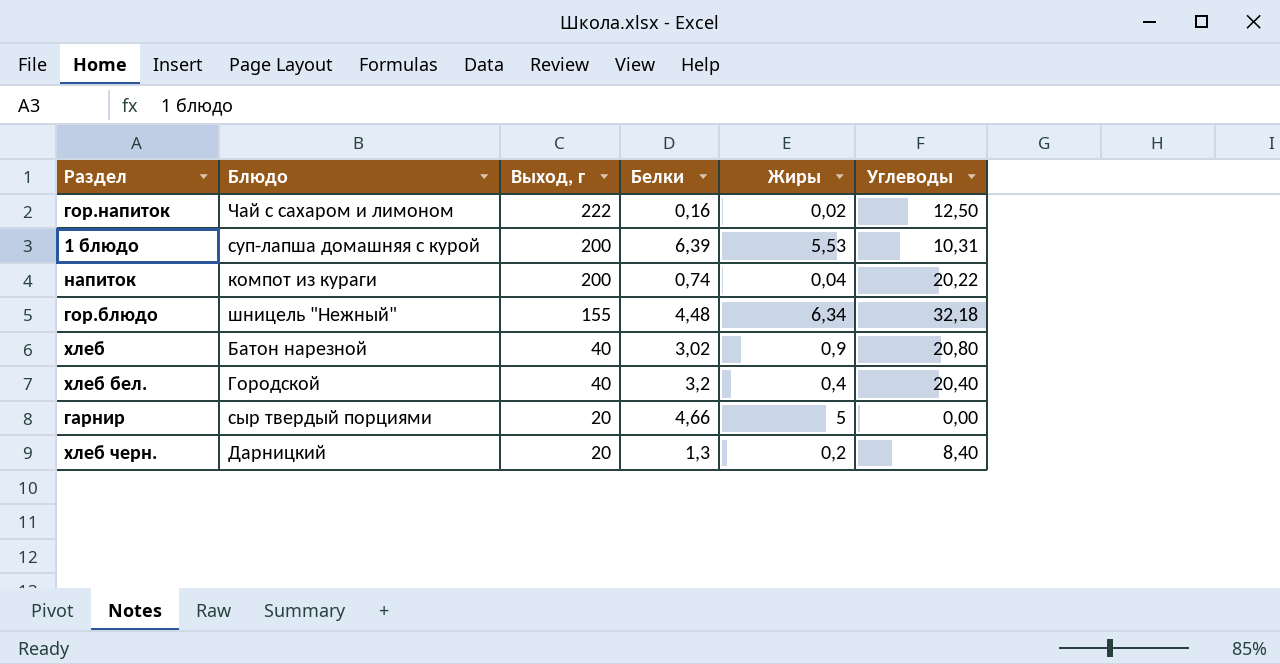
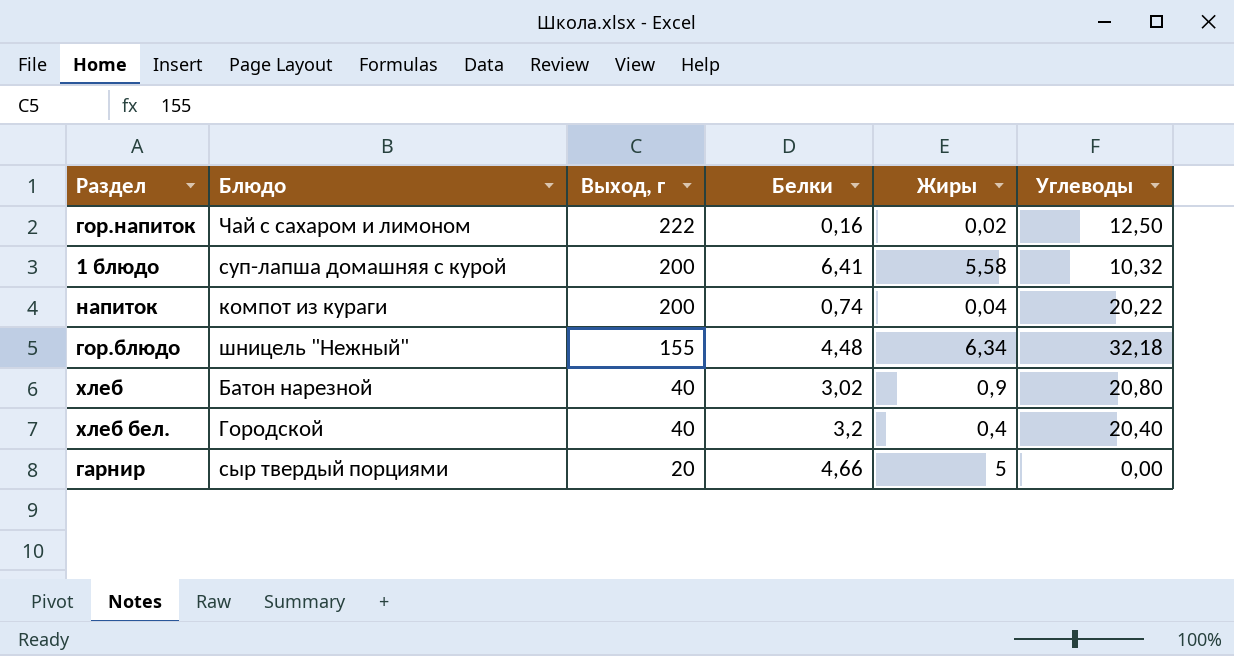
row хлеб черн.: Дарницкий | 20 | 1,3 | 0,2 | 8,40 -> none
1 блюдо | Белки: 6,39 -> 6,41
1 блюдо | Жиры: 5,53 -> 5,58
1 блюдо | Углеводы: 10,31 -> 10,32

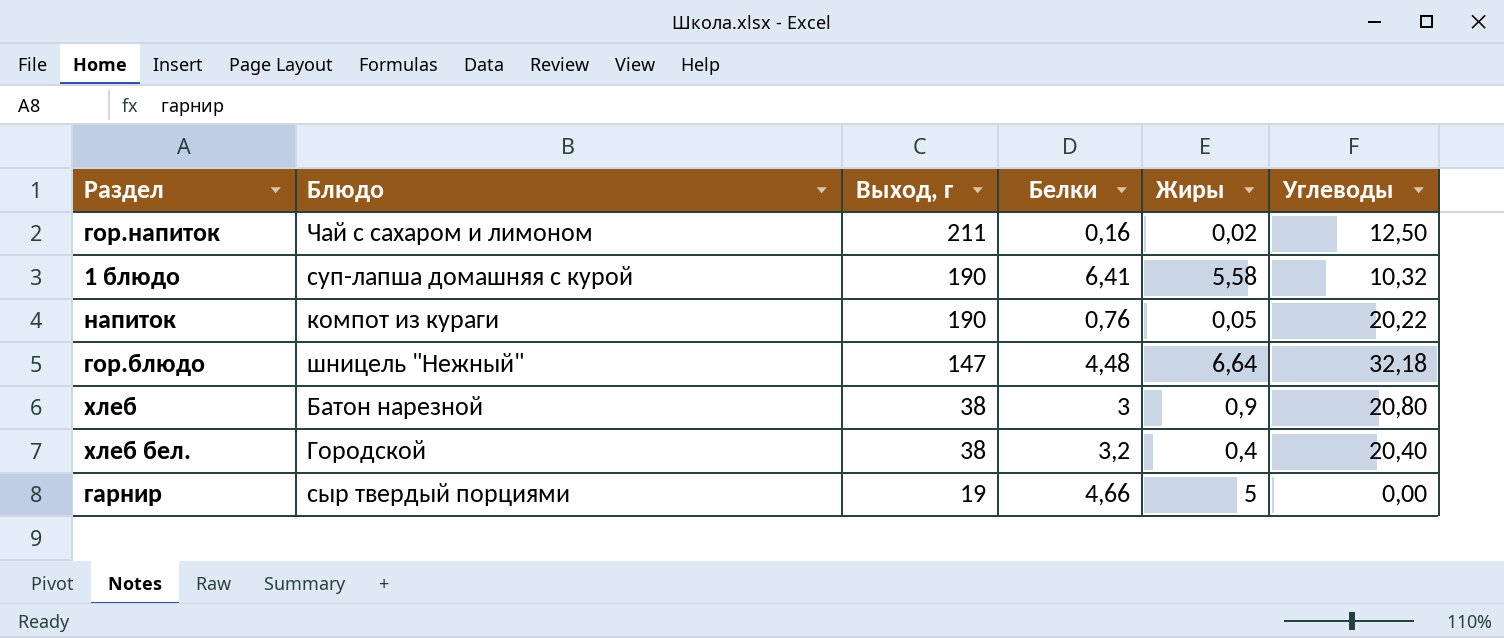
гор.напиток | Выход, г: 222 -> 211
1 блюдо | Выход, г: 200 -> 190
напиток | Выход, г: 200 -> 190
напиток | Белки: 0,74 -> 0,76
напиток | Жиры: 0,04 -> 0,05
гор.блюдо | Выход, г: 155 -> 147
гор.блюдо | Жиры: 6,34 -> 6,64
хлеб | Выход, г: 40 -> 38
хлеб | Белки: 3,02 -> 3
хлеб бел. | Выход, г: 40 -> 38
гарнир | Выход, г: 20 -> 19

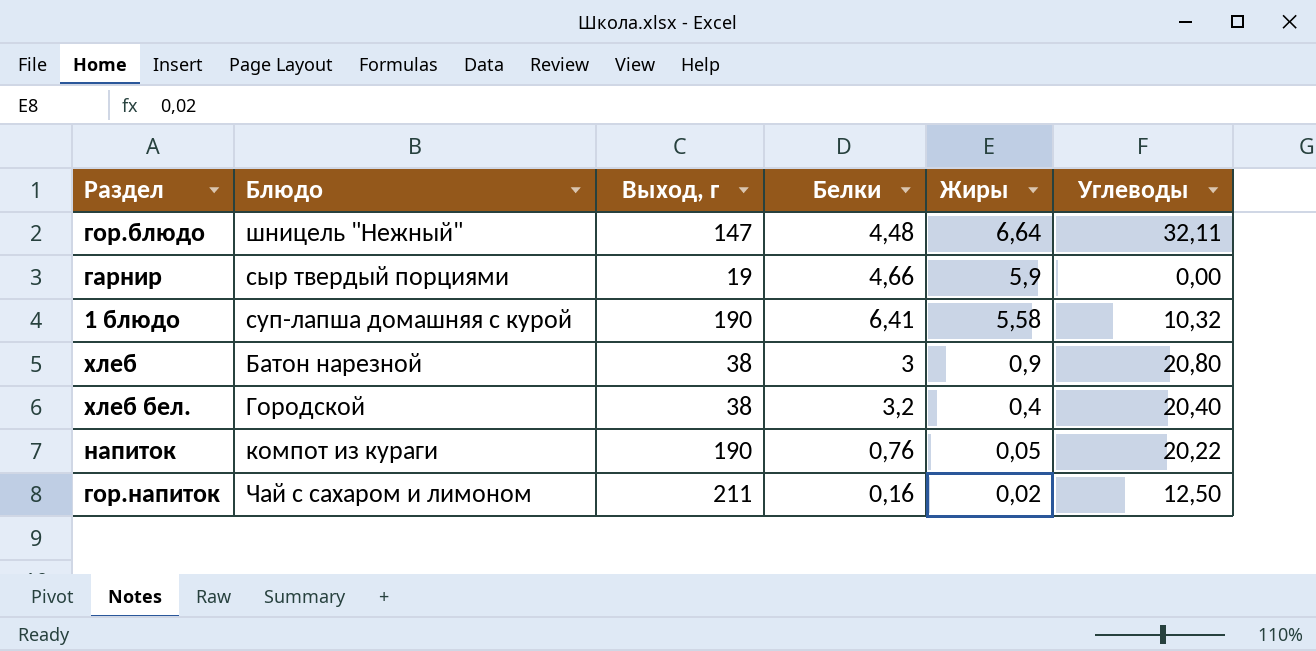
row order: Выход, г descending -> Жиры descending
гор.блюдо | Углеводы: 32,18 -> 32,11
гарнир | Жиры: 5 -> 5,9

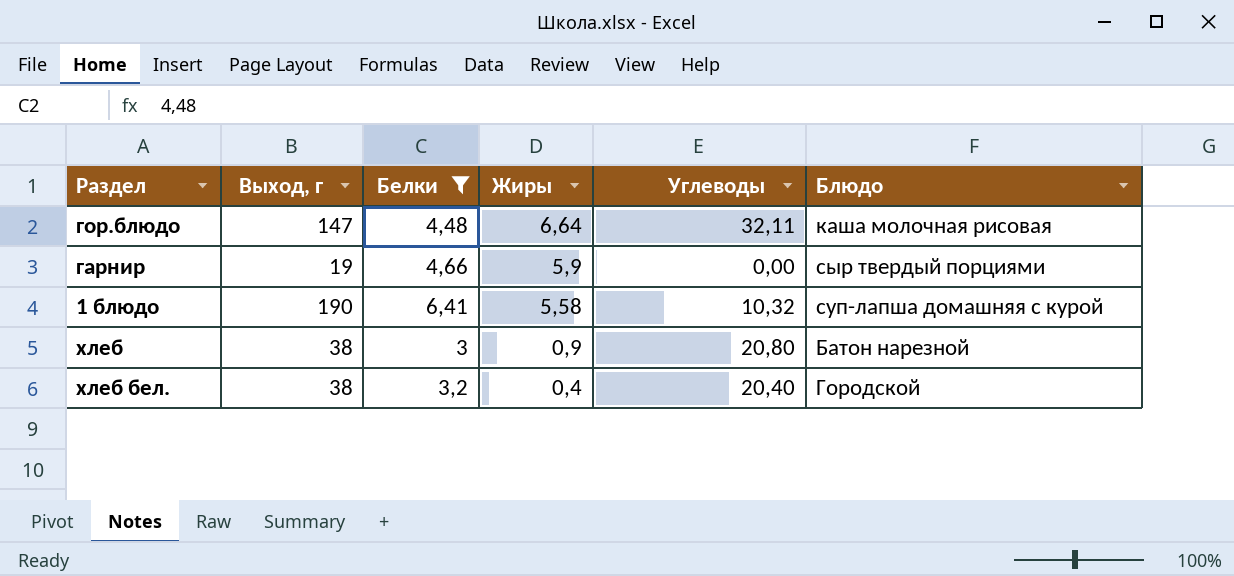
filter: none -> Белки >= 3
column Блюдо | position: 2 -> 6
гор.блюдо | Блюдо: шницель "Нежный" -> каша молочная рисовая

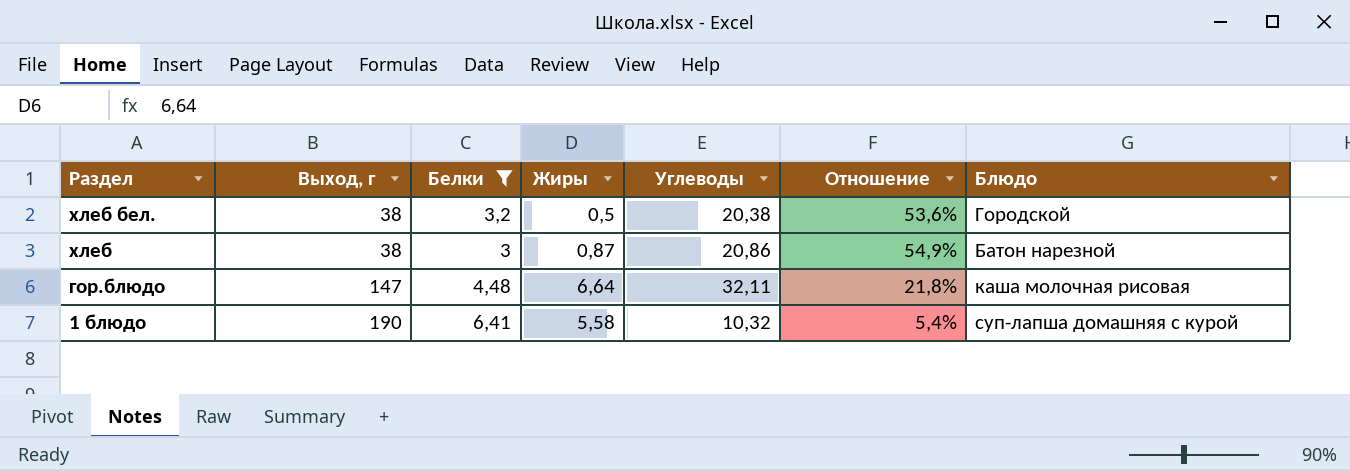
row order: Жиры descending -> Раздел descending
column Отношение | formula: none -> [Углеводы] / [Выход, г]
row гарнир: 19 | 4,66 | 5,9 | 0,00 | сыр твердый порциями -> none
хлеб бел. | Жиры: 0,4 -> 0,5
хлеб бел. | Углеводы: 20,40 -> 20,38
хлеб | Жиры: 0,9 -> 0,87
хлеб | Углеводы: 20,80 -> 20,86

